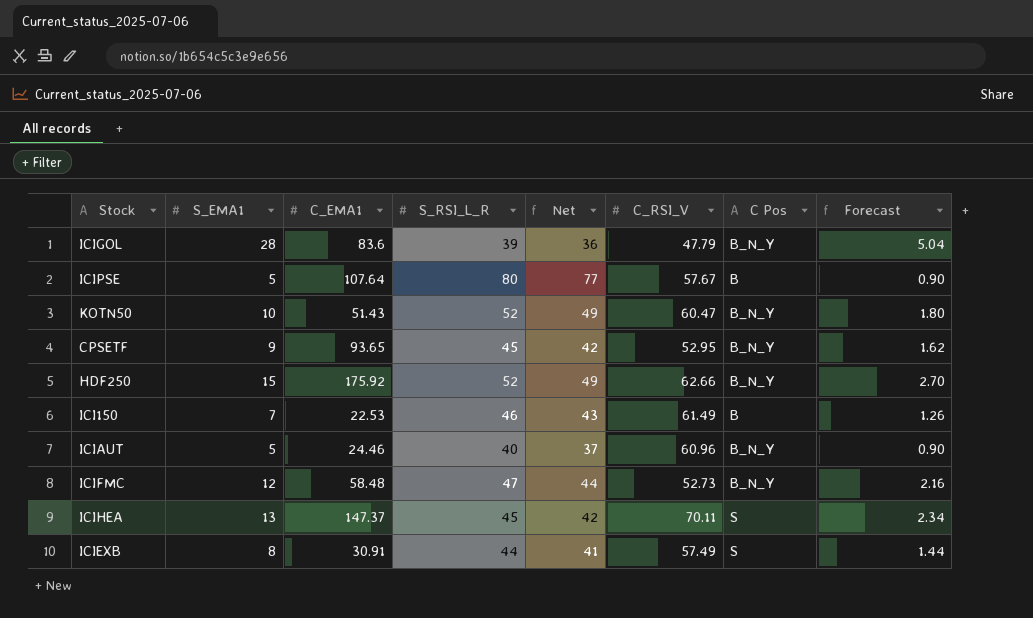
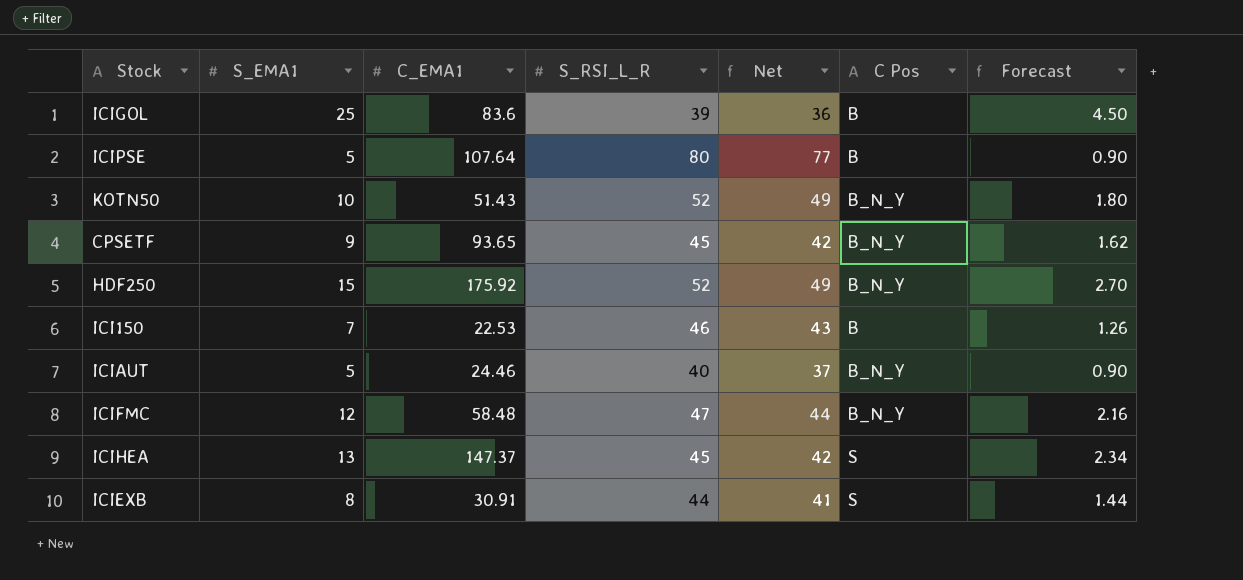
column C_RSI_V | position: 6 -> none
ICIGOL | S_EMA1: 28 -> 25
ICIGOL | C Pos: B_N_Y -> B
ICIGOL | Forecast: 5.04 -> 4.50

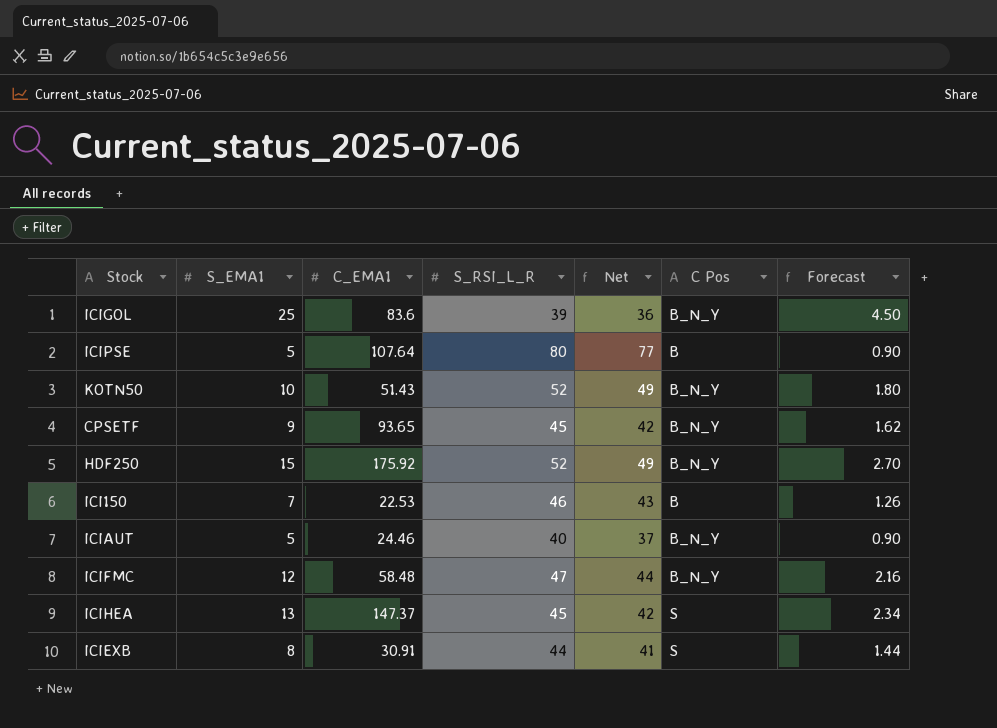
ICIGOL | C Pos: B -> B_N_Y

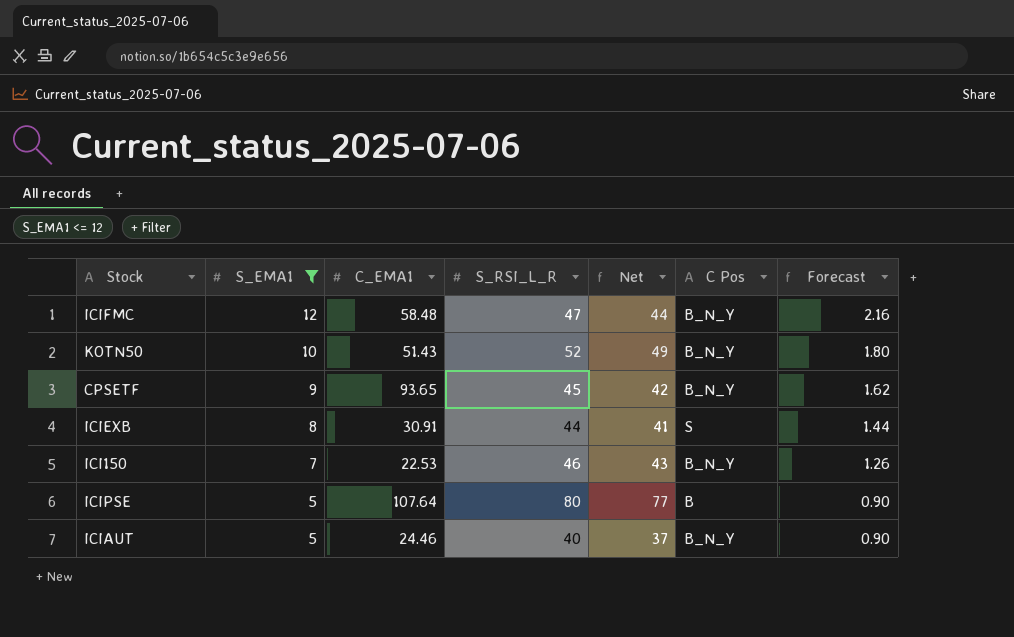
filter: none -> S_EMA1 <= 12
row order: none -> S_EMA1 descending
ICI150 | C Pos: B -> B_N_Y

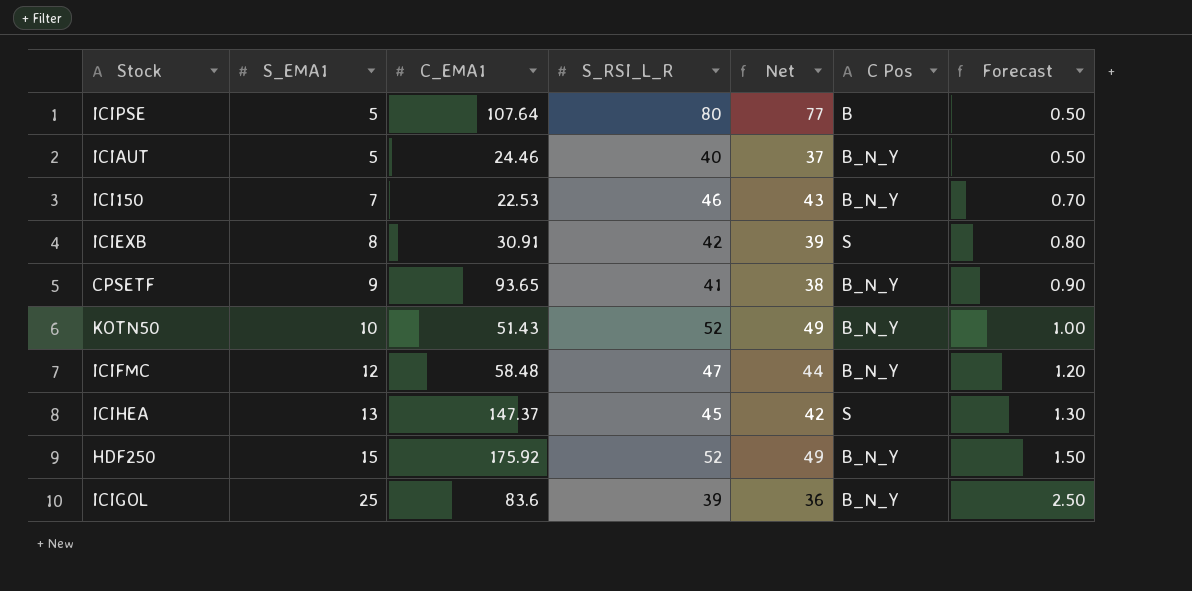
filter: S_EMA1 <= 12 -> none
row order: S_EMA1 descending -> S_EMA1 ascending
column Forecast | formula: [S_EMA1] * 0.18 -> [S_EMA1] * 0.1
ICIEXB | S_RSI_L_R: 44 -> 42
ICIEXB | Net: 41 -> 39
CPSETF | S_RSI_L_R: 45 -> 41
CPSETF | Net: 42 -> 38

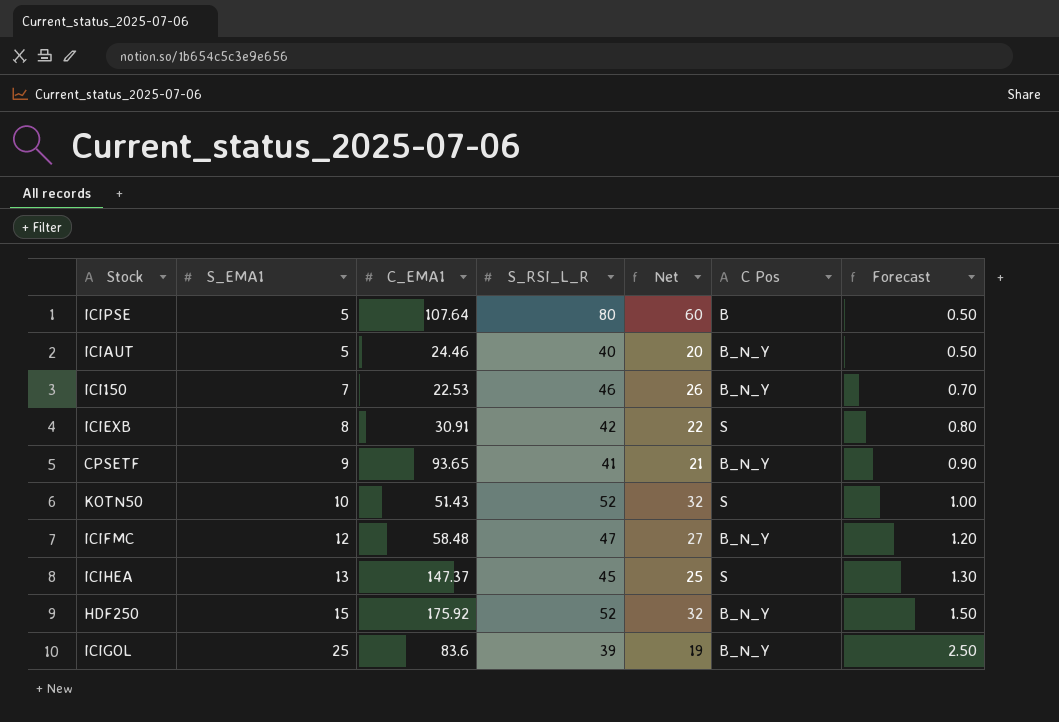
column Net | formula: [S_RSI_L_R] - 3 -> [S_RSI_L_R] - 20
KOTN50 | C Pos: B_N_Y -> S

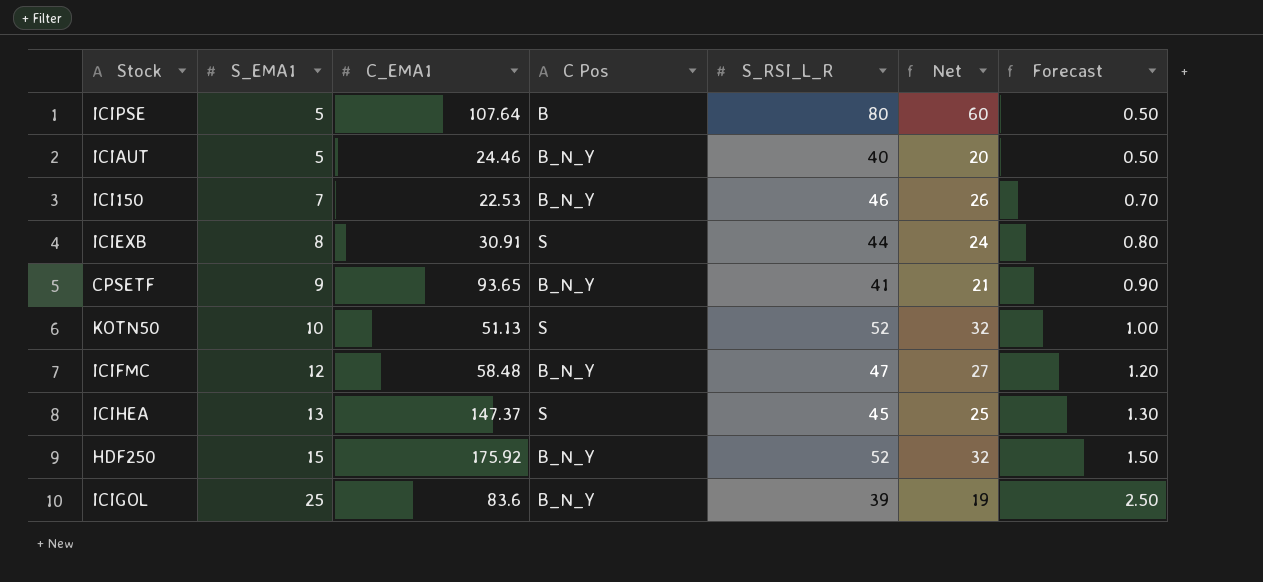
column C Pos | position: 6 -> 4
ICIEXB | S_RSI_L_R: 42 -> 44
ICIEXB | Net: 22 -> 24
KOTN50 | C_EMA1: 51.43 -> 51.13

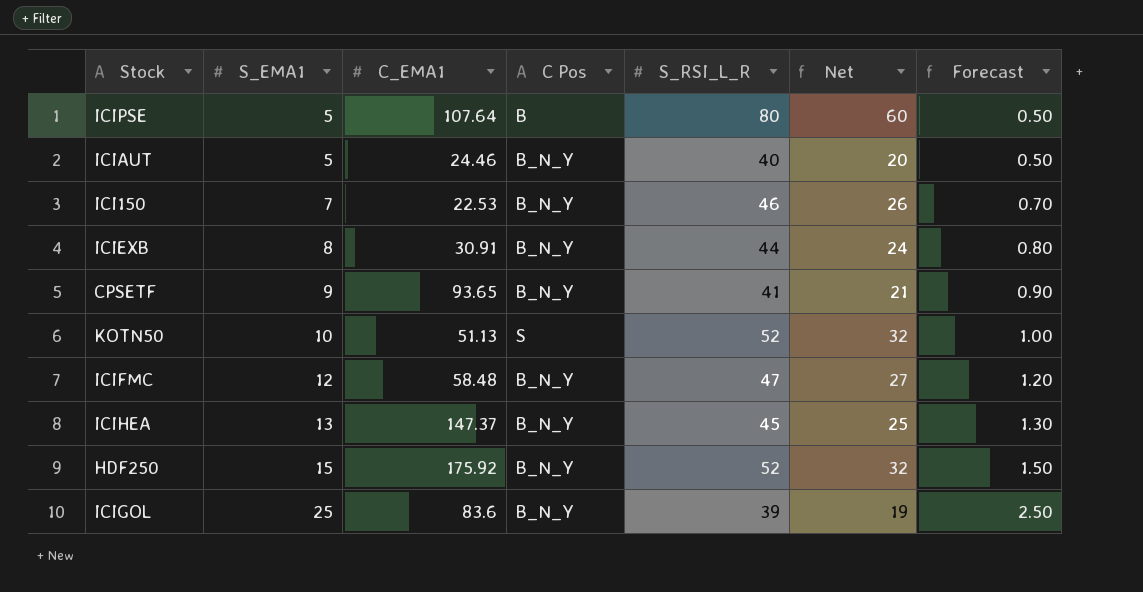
ICIEXB | C Pos: S -> B_N_Y
ICIHEA | C Pos: S -> B_N_Y

